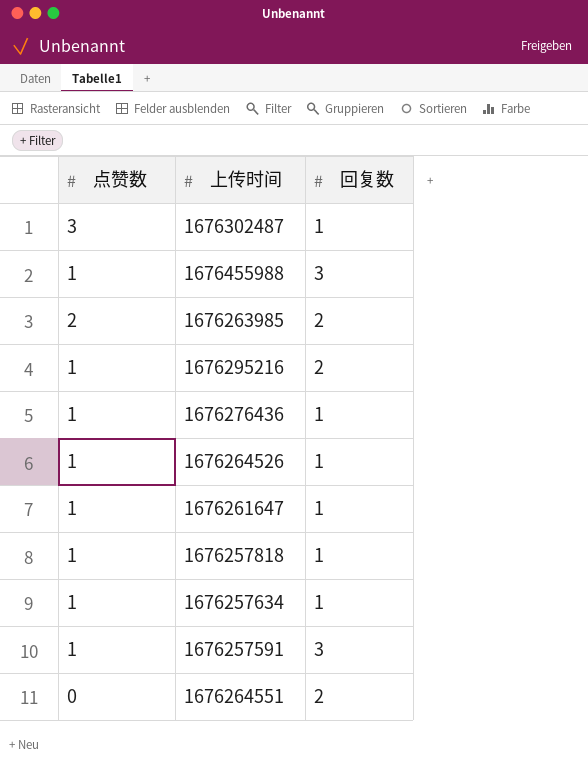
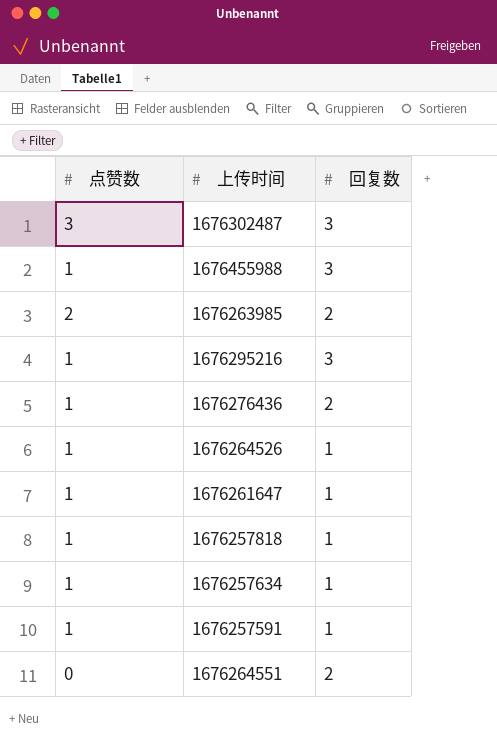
1676302487 | 回复数: 1 -> 3
1676295216 | 回复数: 2 -> 3
1676276436 | 回复数: 1 -> 2
1676257591 | 回复数: 3 -> 1

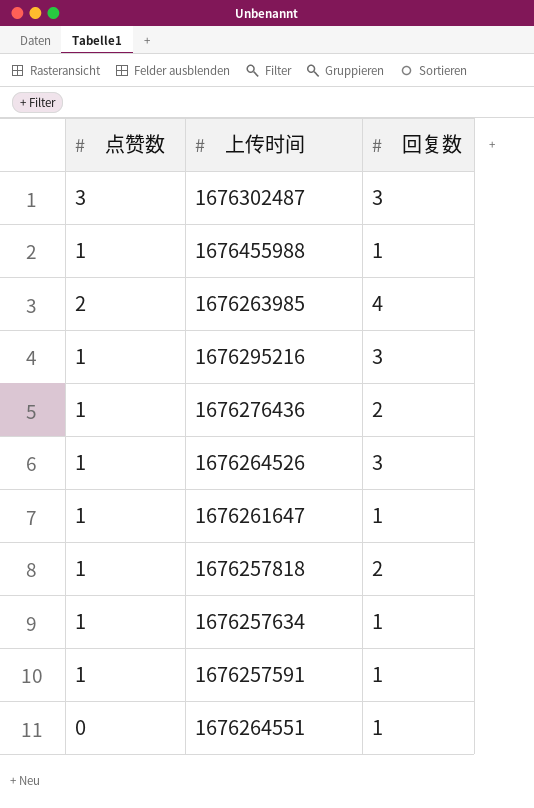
1676455988 | 回复数: 3 -> 1
1676263985 | 回复数: 2 -> 4
1676264526 | 回复数: 1 -> 3
1676257818 | 回复数: 1 -> 2
1676264551 | 回复数: 2 -> 1

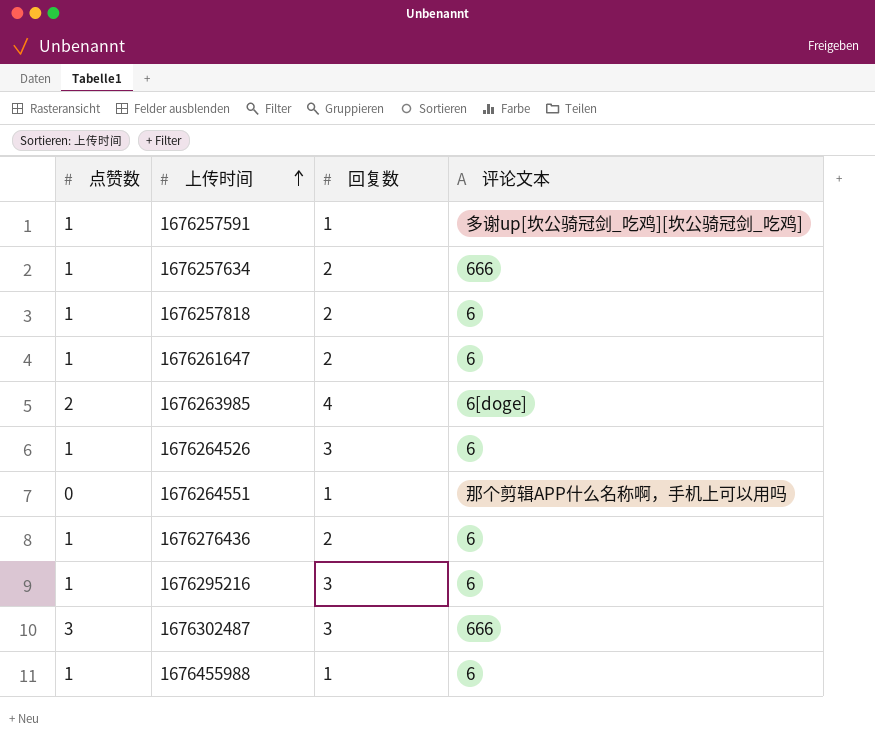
row order: none -> 上传时间 ascending
column 评论文本 | position: none -> 4
1676257634 | 回复数: 1 -> 2
1676261647 | 回复数: 1 -> 2

